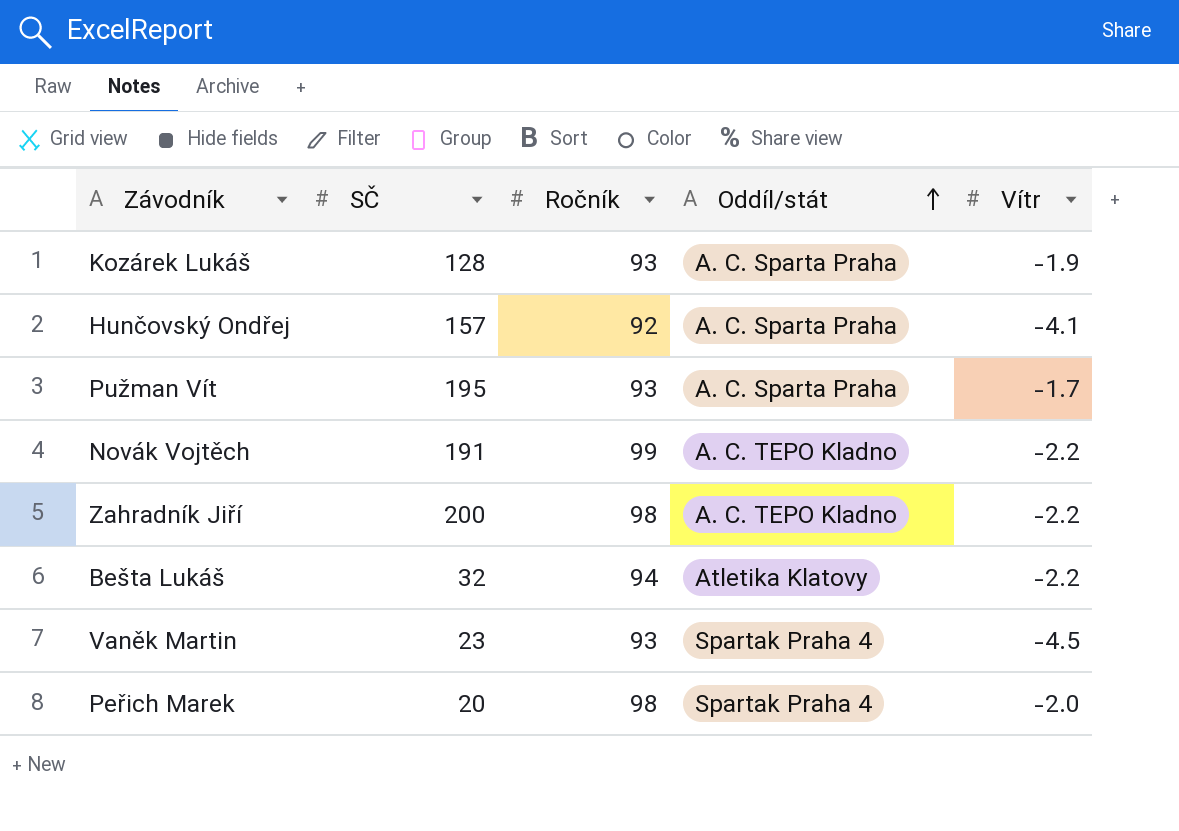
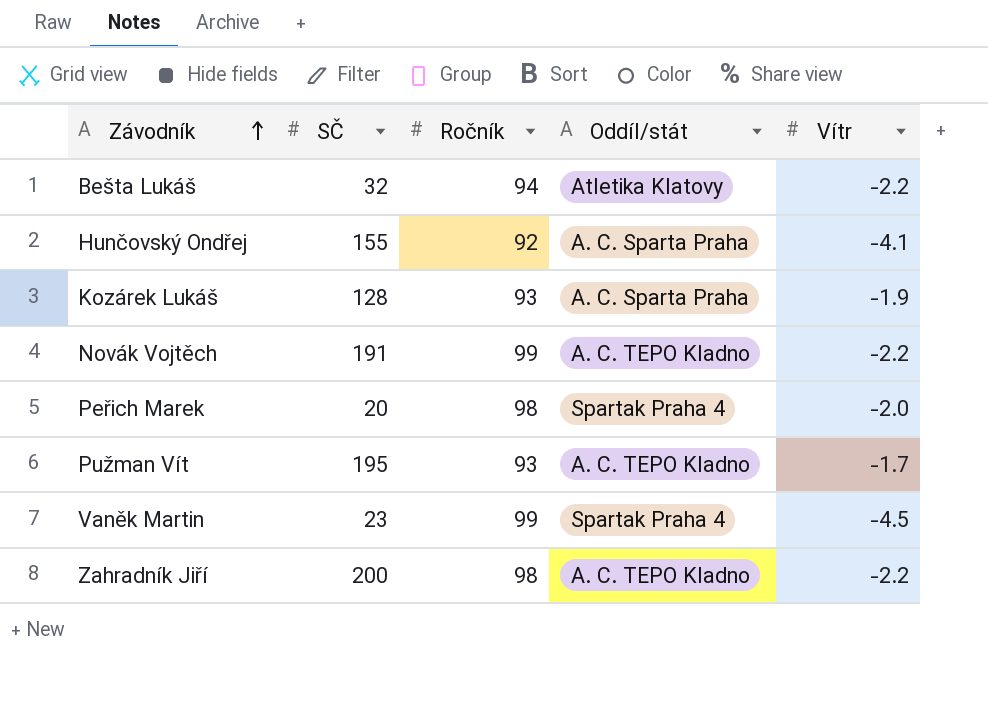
row order: Oddíl/stát ascending -> Závodník ascending
Hunčovský Ondřej | SČ: 157 -> 155
Pužman Vít | Oddíl/stát: A. C. Sparta Praha -> A. C. TEPO Kladno
Vaněk Martin | Ročník: 93 -> 99

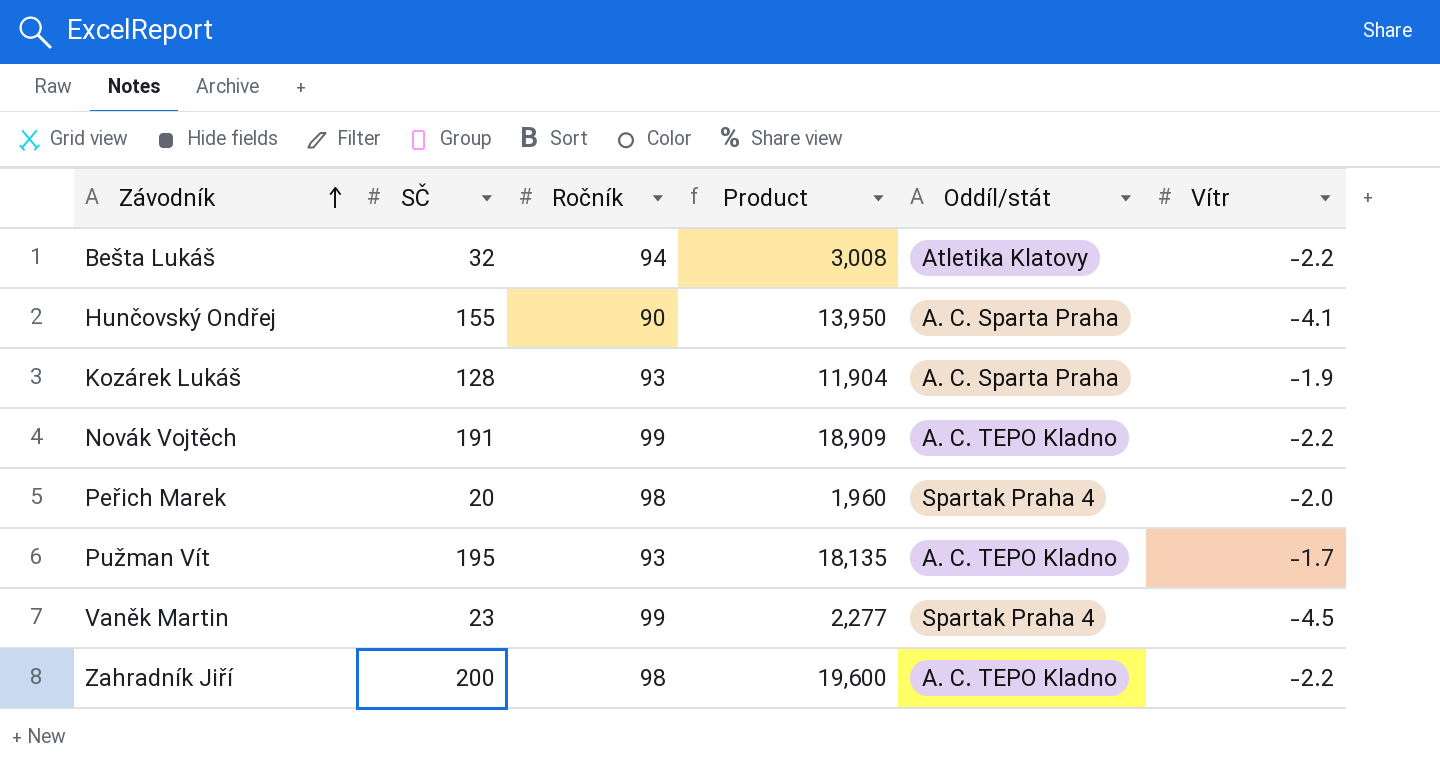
column Product | formula: none -> [SČ] * [Ročník]
Hunčovský Ondřej | Ročník: 92 -> 90

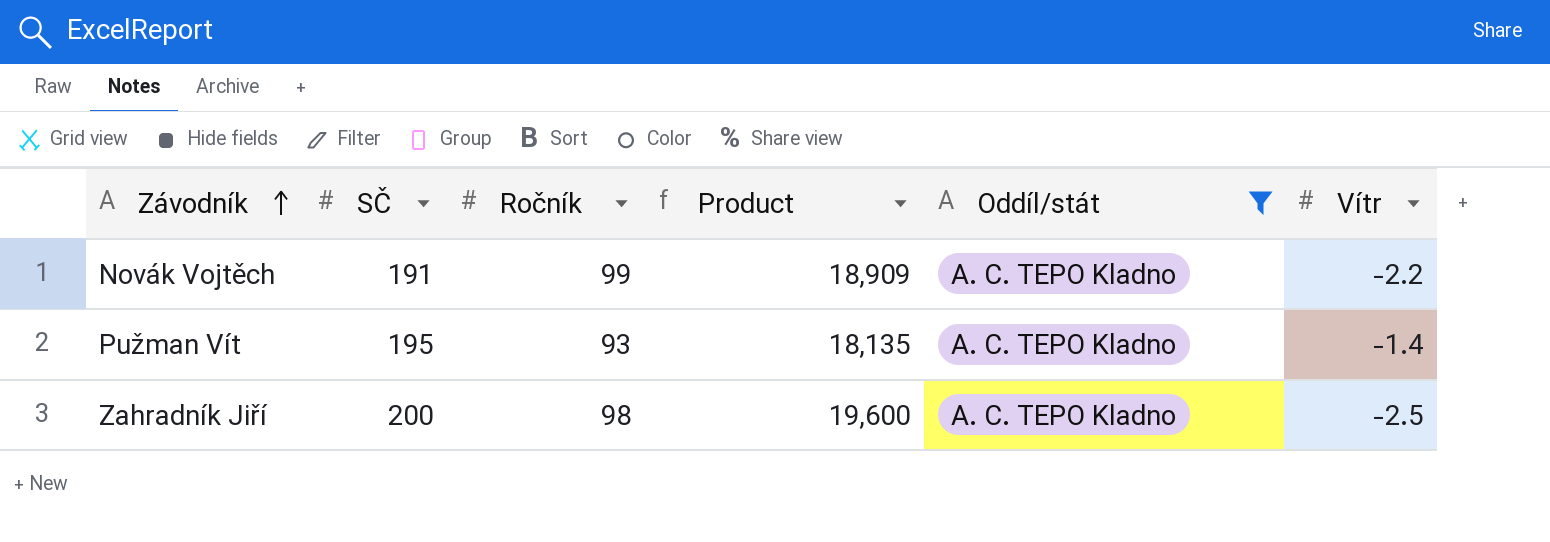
filter: none -> Oddíl/stát = A. C. TEPO Kladno
Pužman Vít | Vítr: -1.7 -> -1.4
Zahradník Jiří | Vítr: -2.2 -> -2.5

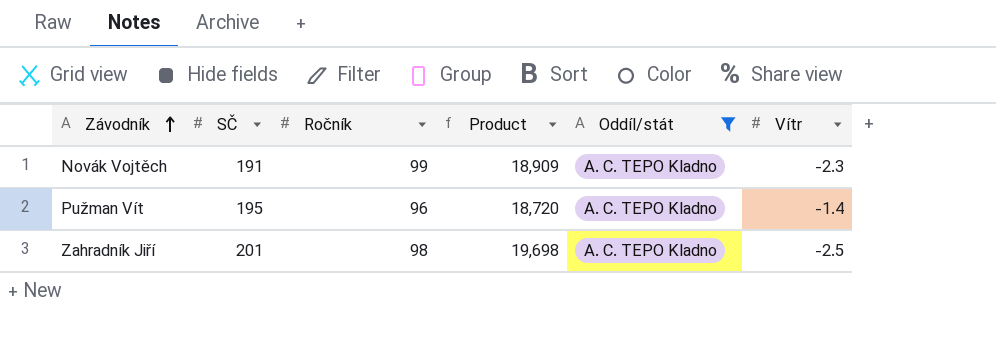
Novák Vojtěch | Vítr: -2.2 -> -2.3
Pužman Vít | Ročník: 93 -> 96
Pužman Vít | Product: 18,135 -> 18,720
Zahradník Jiří | SČ: 200 -> 201
Zahradník Jiří | Product: 19,600 -> 19,698

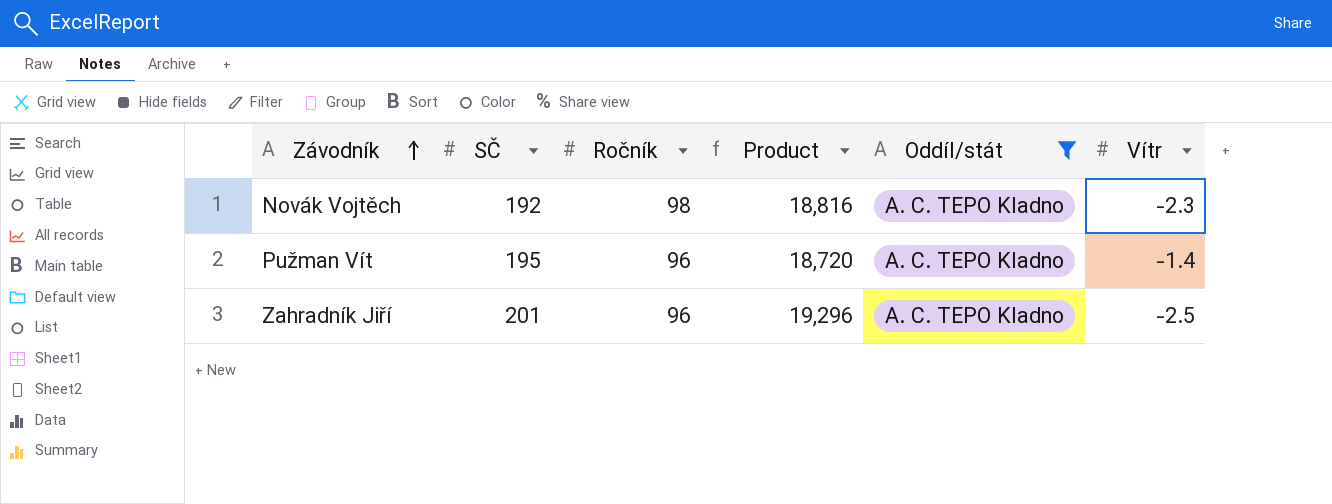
Novák Vojtěch | SČ: 191 -> 192
Novák Vojtěch | Ročník: 99 -> 98
Novák Vojtěch | Product: 18,909 -> 18,816
Zahradník Jiří | Ročník: 98 -> 96
Zahradník Jiří | Product: 19,698 -> 19,296

